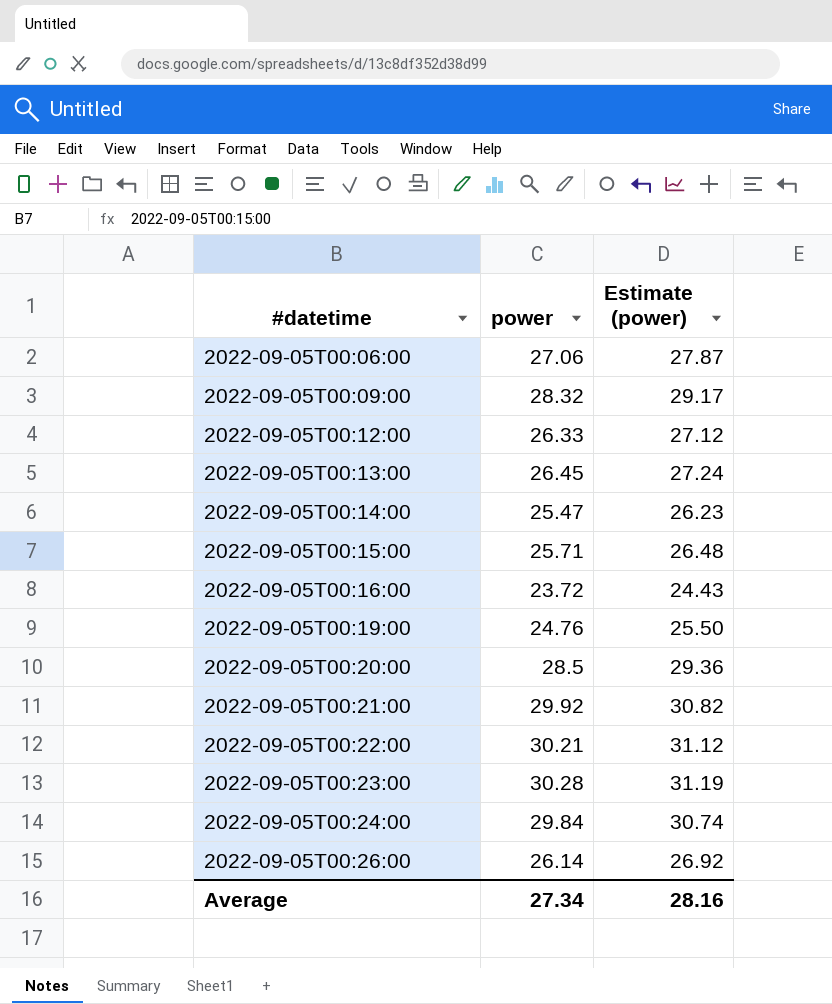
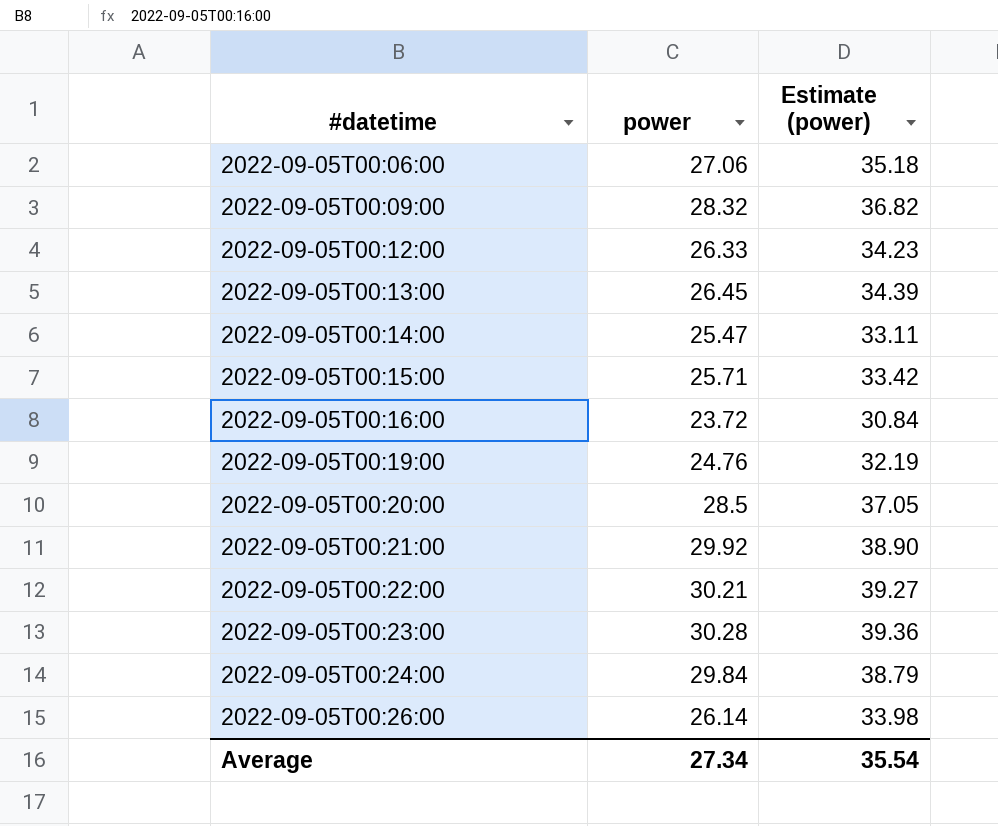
column Estimate (power) | formula: [power] * 1.03 -> [power] * 1.3
Average | Estimate (power): 28.16 -> 35.54

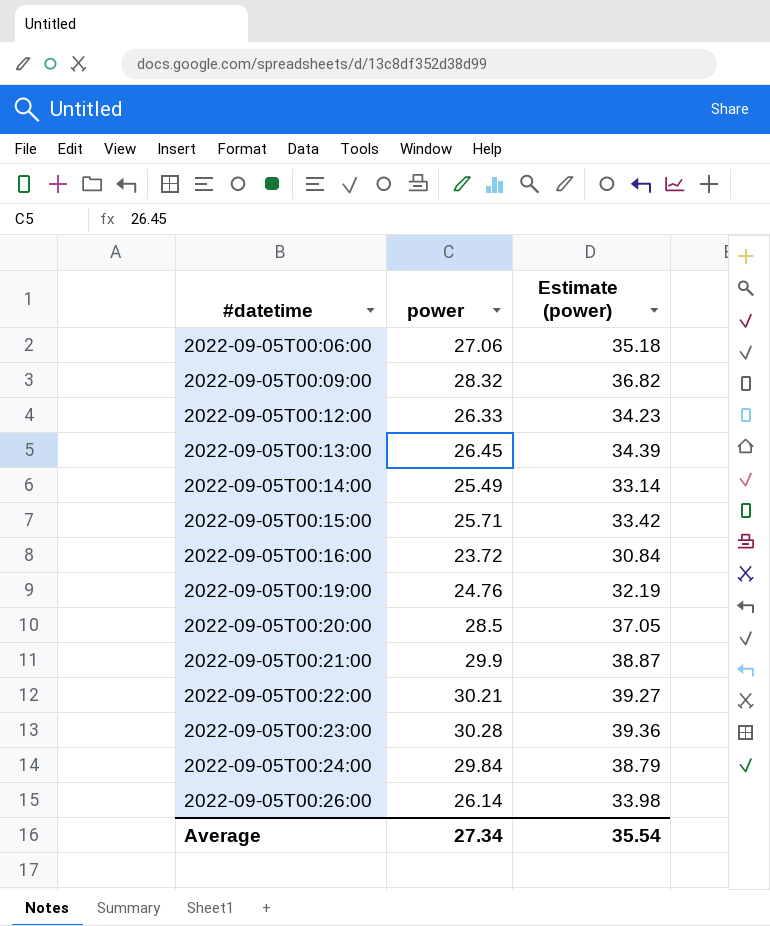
2022-09-05T00:14:00 | power: 25.47 -> 25.49
2022-09-05T00:14:00 | Estimate (power): 33.11 -> 33.14
2022-09-05T00:21:00 | power: 29.92 -> 29.9
2022-09-05T00:21:00 | Estimate (power): 38.90 -> 38.87

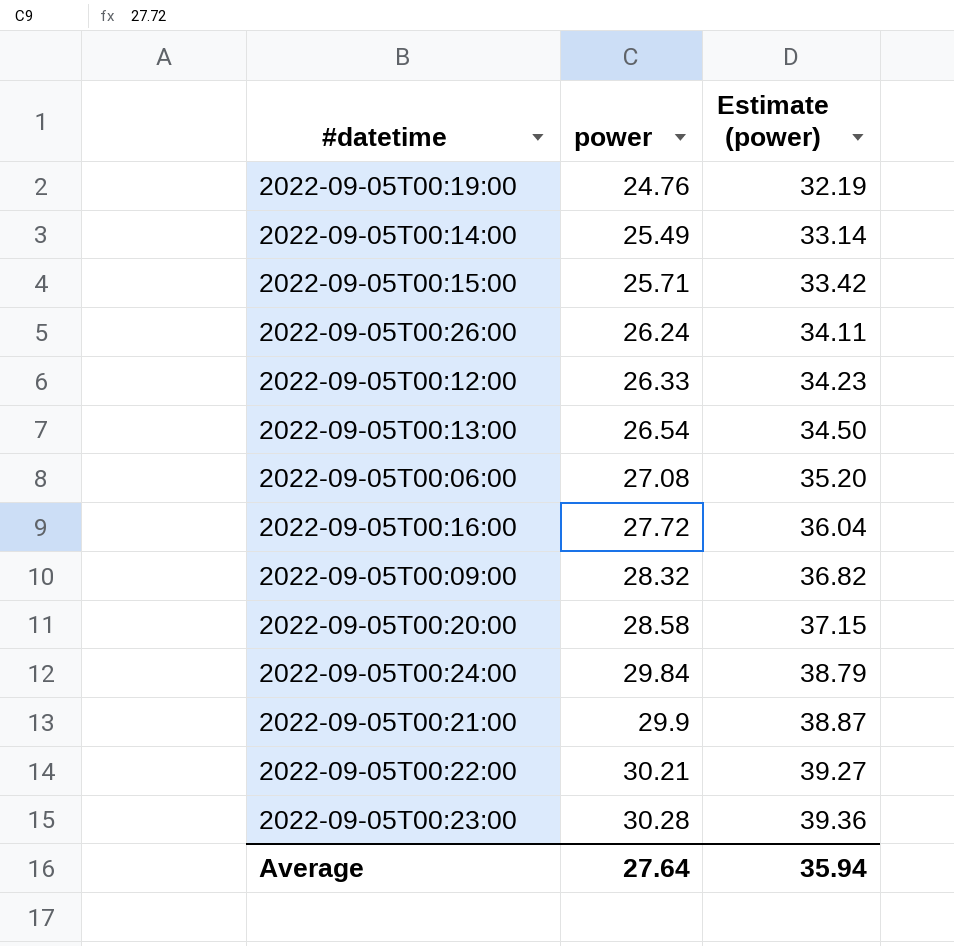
row order: #datetime ascending -> power ascending
2022-09-05T00:26:00 | power: 26.14 -> 26.24
2022-09-05T00:26:00 | Estimate (power): 33.98 -> 34.11
2022-09-05T00:13:00 | power: 26.45 -> 26.54
2022-09-05T00:13:00 | Estimate (power): 34.39 -> 34.50
2022-09-05T00:06:00 | power: 27.06 -> 27.08
2022-09-05T00:06:00 | Estimate (power): 35.18 -> 35.20
2022-09-05T00:16:00 | power: 23.72 -> 27.72
2022-09-05T00:16:00 | Estimate (power): 30.84 -> 36.04
2022-09-05T00:20:00 | power: 28.5 -> 28.58
2022-09-05T00:20:00 | Estimate (power): 37.05 -> 37.15
Average | power: 27.34 -> 27.64
Average | Estimate (power): 35.54 -> 35.94

